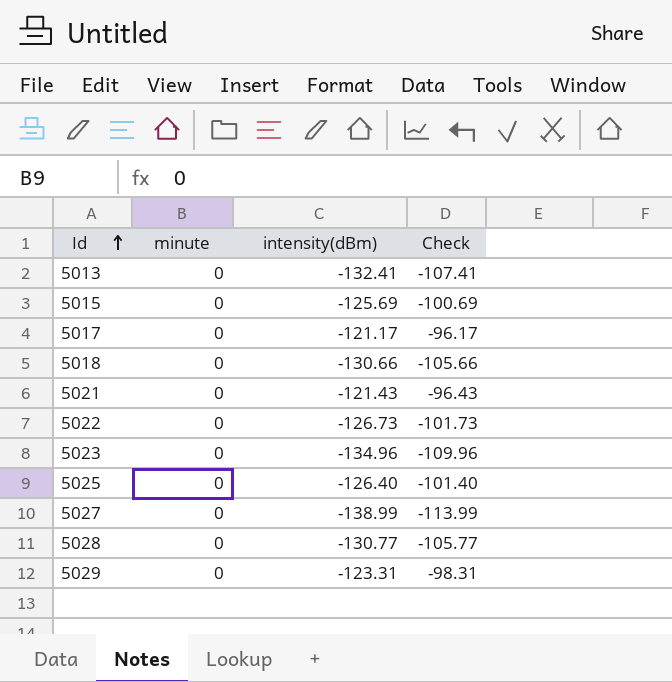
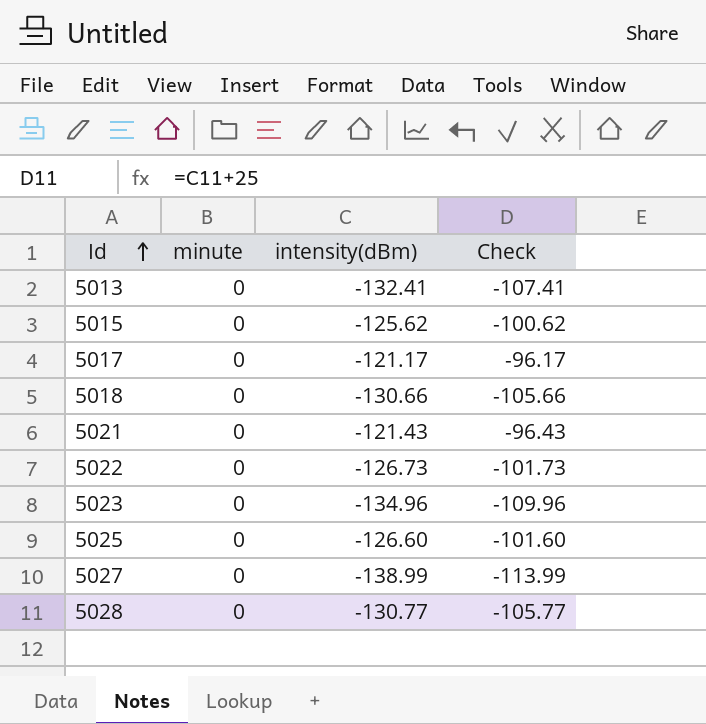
row 5029: 0 | -123.31 | -98.31 -> none
5015 | intensity(dBm): -125.69 -> -125.62
5015 | Check: -100.69 -> -100.62
5025 | intensity(dBm): -126.40 -> -126.60
5025 | Check: -101.40 -> -101.60

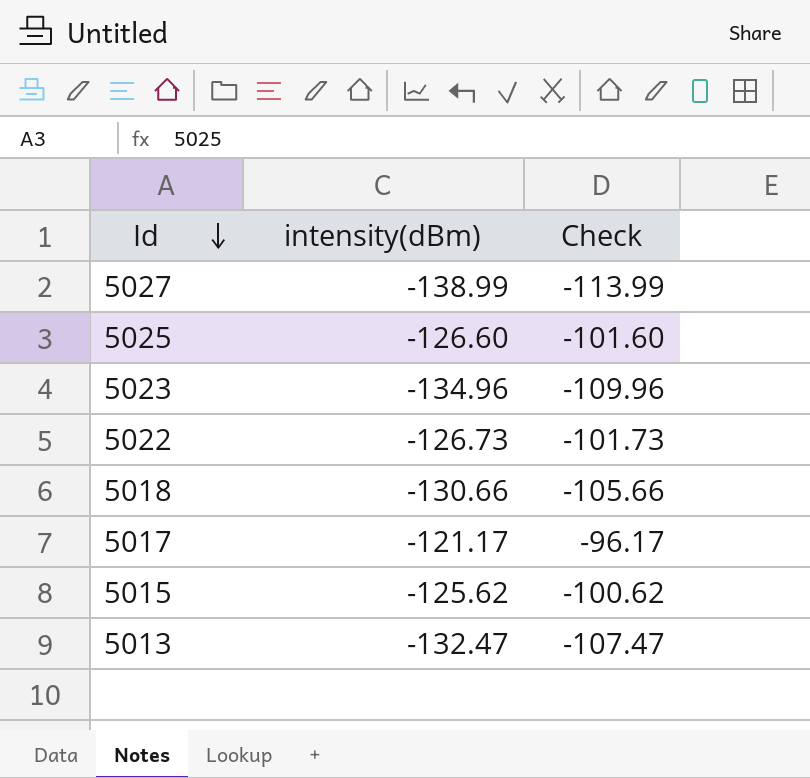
row order: Id ascending -> Id descending
column minute | position: 2 -> none
row 5021: 0 | -121.43 | -96.43 -> none
row 5028: 0 | -130.77 | -105.77 -> none
5013 | intensity(dBm): -132.41 -> -132.47
5013 | Check: -107.41 -> -107.47

